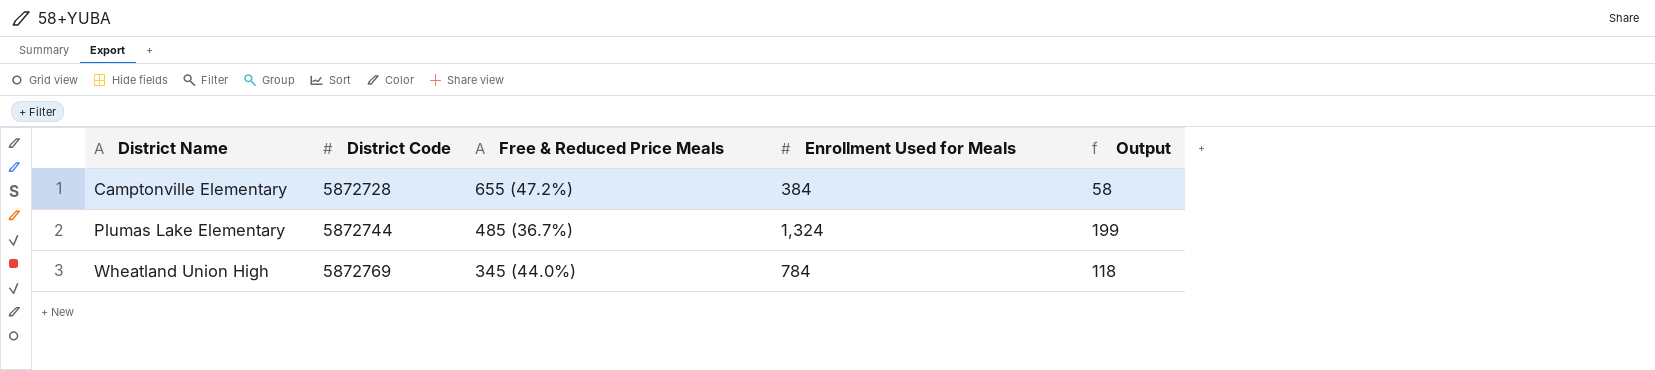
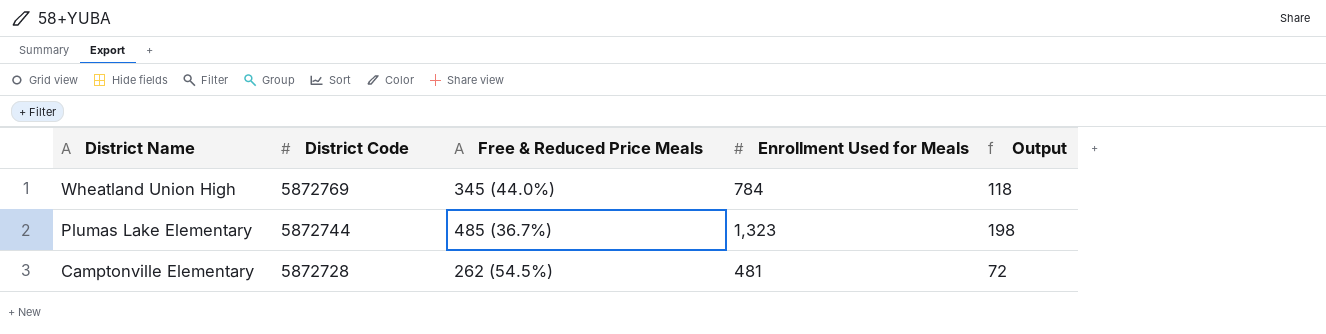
row order: District Name ascending -> District Name descending
Plumas Lake Elementary | Enrollment Used for Meals: 1,324 -> 1,323
Plumas Lake Elementary | Output: 199 -> 198
Camptonville Elementary | Free & Reduced Price Meals: 655 (47.2%) -> 262 (54.5%)
Camptonville Elementary | Enrollment Used for Meals: 384 -> 481
Camptonville Elementary | Output: 58 -> 72

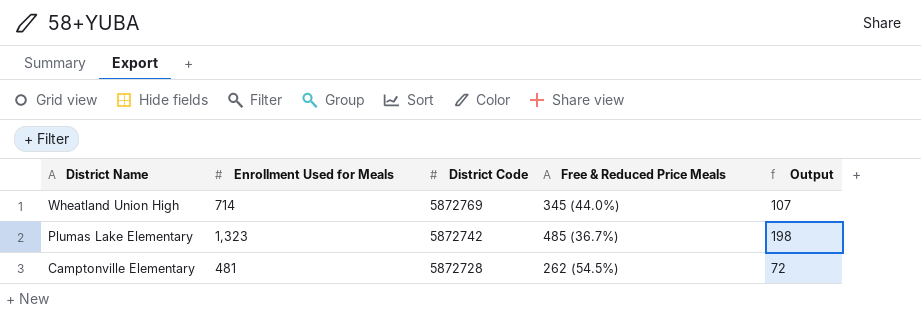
column Enrollment Used for Meals | position: 4 -> 2
Wheatland Union High | Enrollment Used for Meals: 784 -> 714
Wheatland Union High | Output: 118 -> 107
Plumas Lake Elementary | District Code: 5872744 -> 5872742

